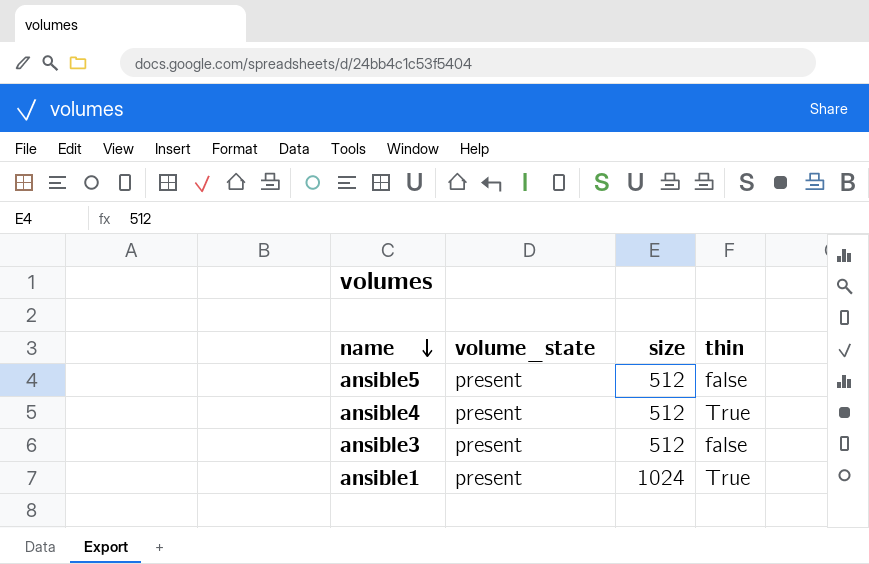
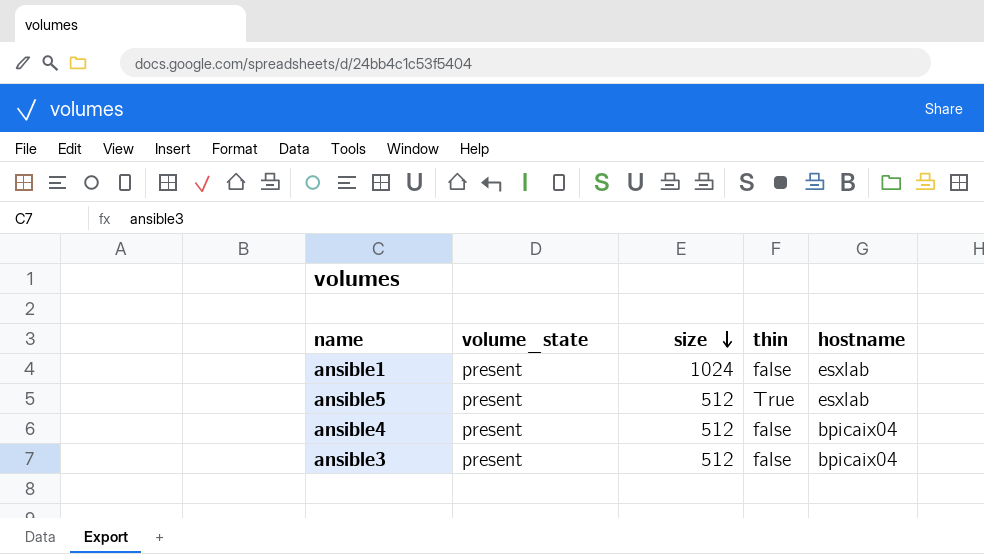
row order: name descending -> size descending
column hostname | position: none -> 5
ansible1 | thin: True -> false
ansible5 | thin: false -> True
ansible4 | thin: True -> false

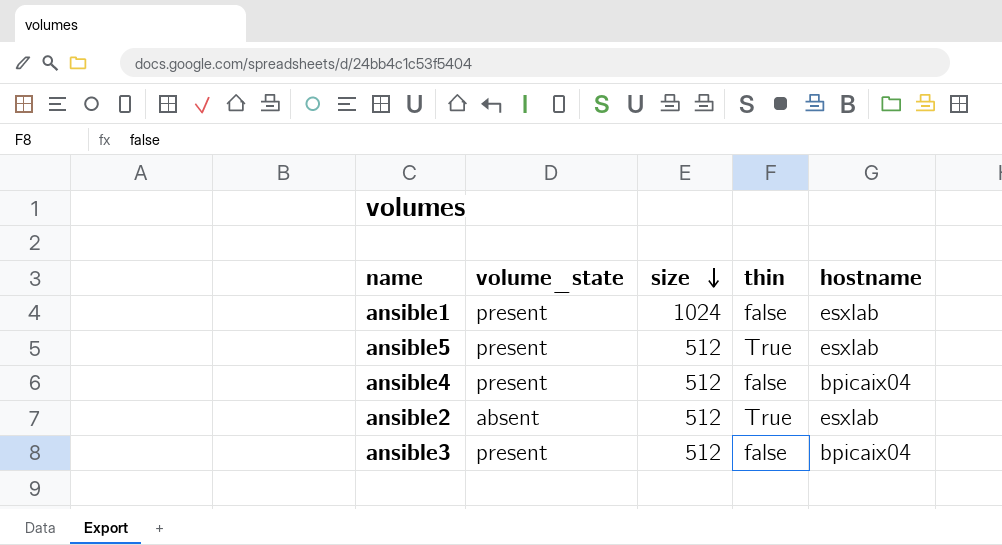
row ansible2: none -> absent | 512 | True | esxlab

